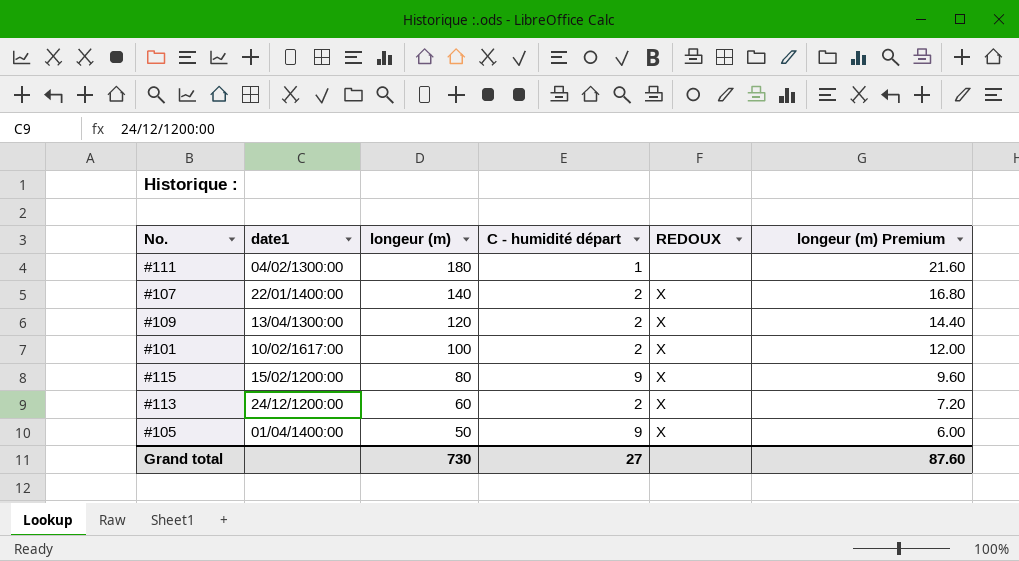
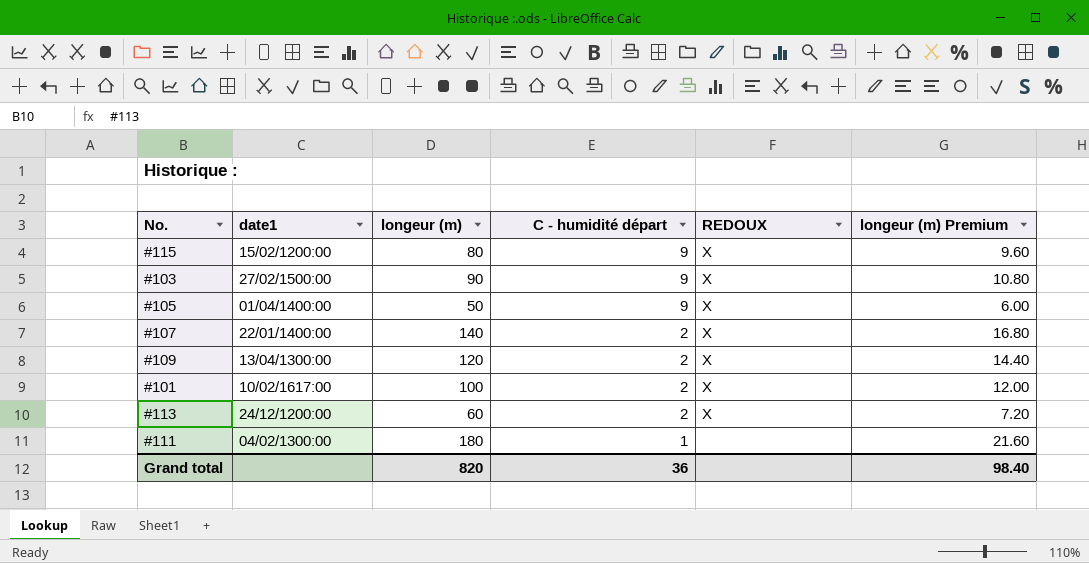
row order: longeur (m) descending -> C - humidité départ descending
row #103: none -> 27/02/1500:00 | 90 | 9 | X | 10.80
Grand total | longeur (m): 730 -> 820
Grand total | C - humidité départ: 27 -> 36
Grand total | longeur (m) Premium: 87.60 -> 98.40

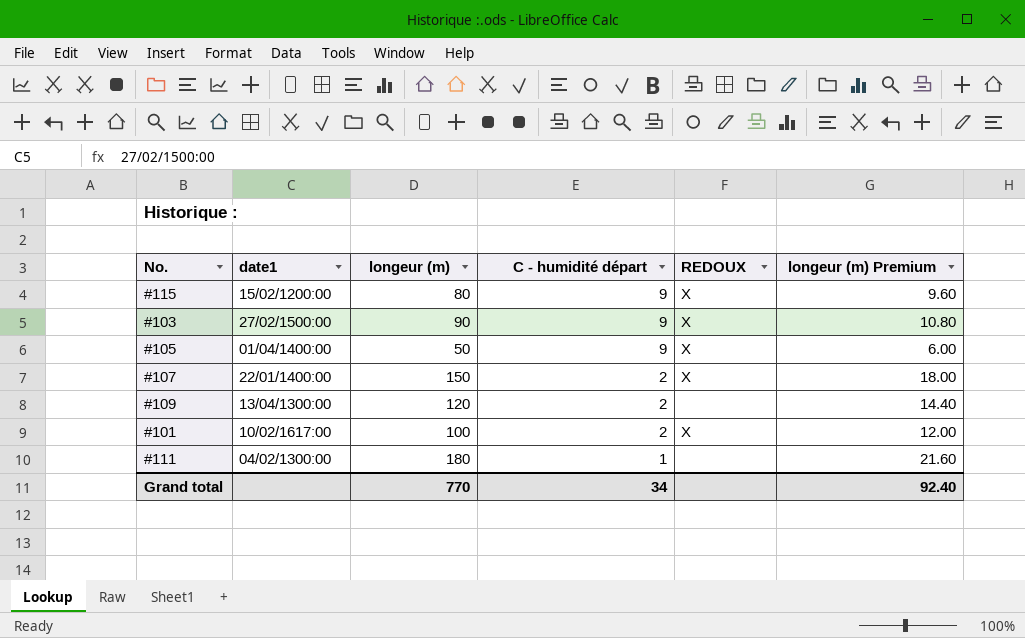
row #113: 24/12/1200:00 | 60 | 2 | X | 7.20 -> none
#107 | longeur (m): 140 -> 150
#107 | longeur (m) Premium: 16.80 -> 18.00
#109 | REDOUX: X -> none
Grand total | longeur (m): 820 -> 770
Grand total | C - humidité départ: 36 -> 34
Grand total | longeur (m) Premium: 98.40 -> 92.40

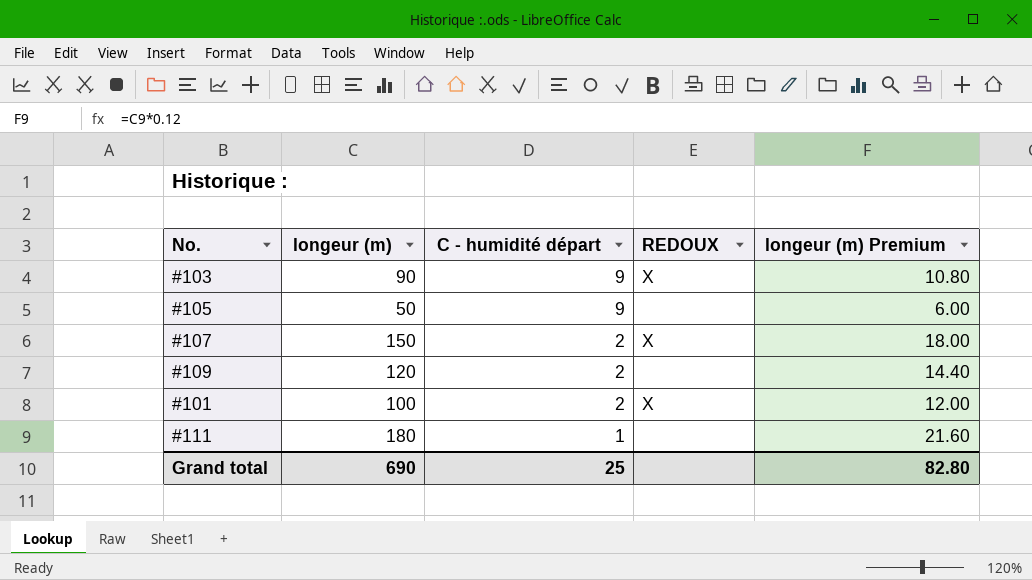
column date1 | position: 2 -> none
row #115: 15/02/1200:00 | 80 | 9 | X | 9.60 -> none
#105 | REDOUX: X -> none
Grand total | longeur (m): 770 -> 690
Grand total | C - humidité départ: 34 -> 25
Grand total | longeur (m) Premium: 92.40 -> 82.80

